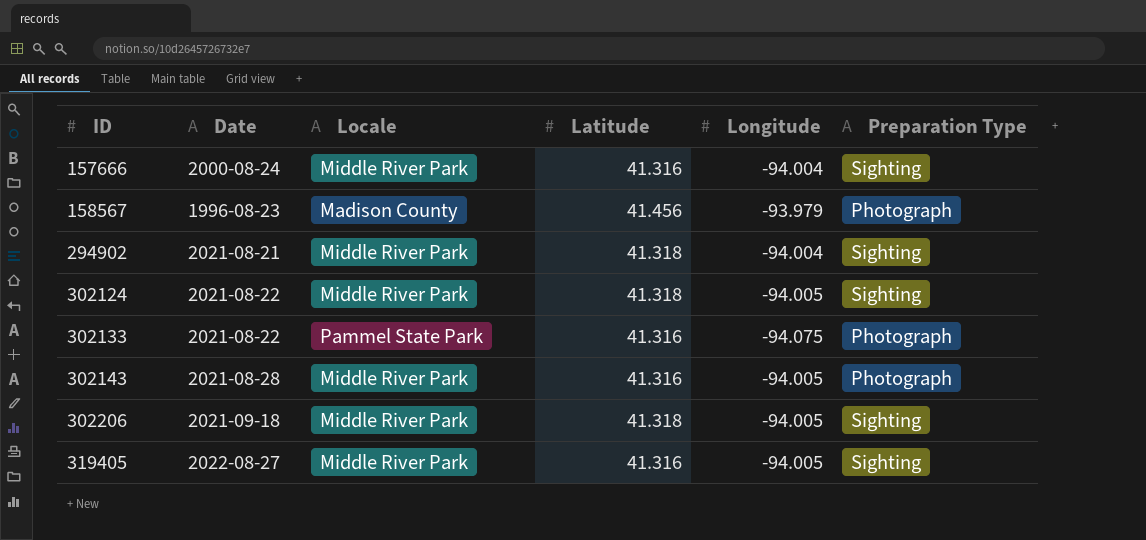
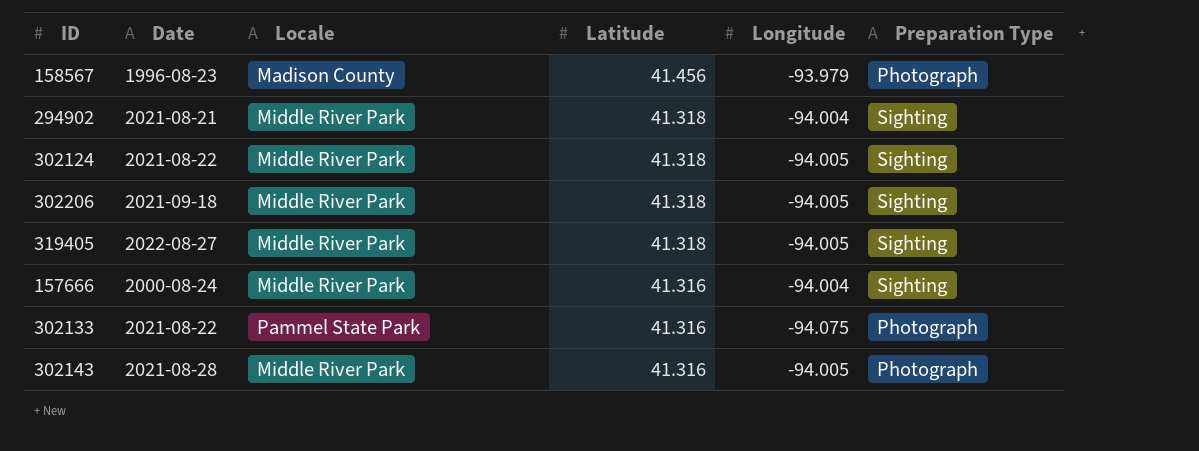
row order: ID ascending -> Latitude descending
319405 | Latitude: 41.316 -> 41.318

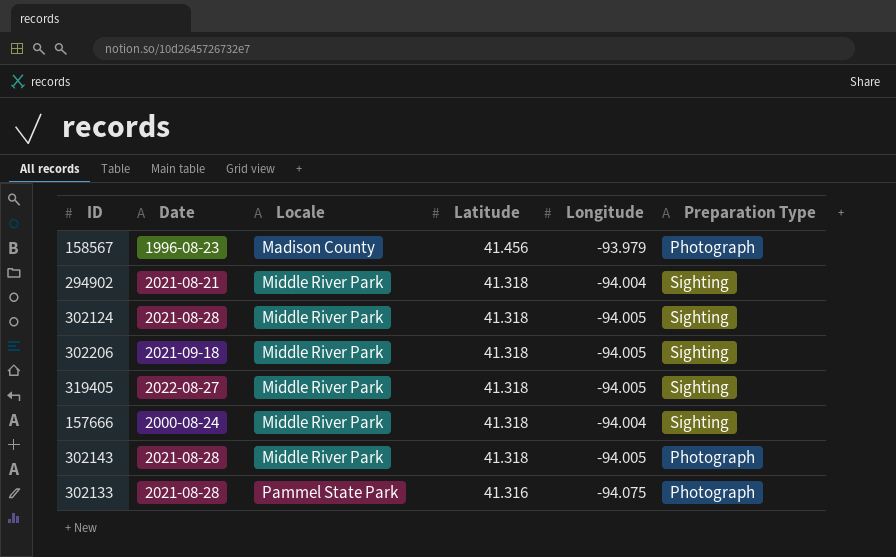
row order: Latitude descending -> Locale ascending
302124 | Date: 2021-08-22 -> 2021-08-28
157666 | Latitude: 41.316 -> 41.318
302143 | Latitude: 41.316 -> 41.318
302133 | Date: 2021-08-22 -> 2021-08-28

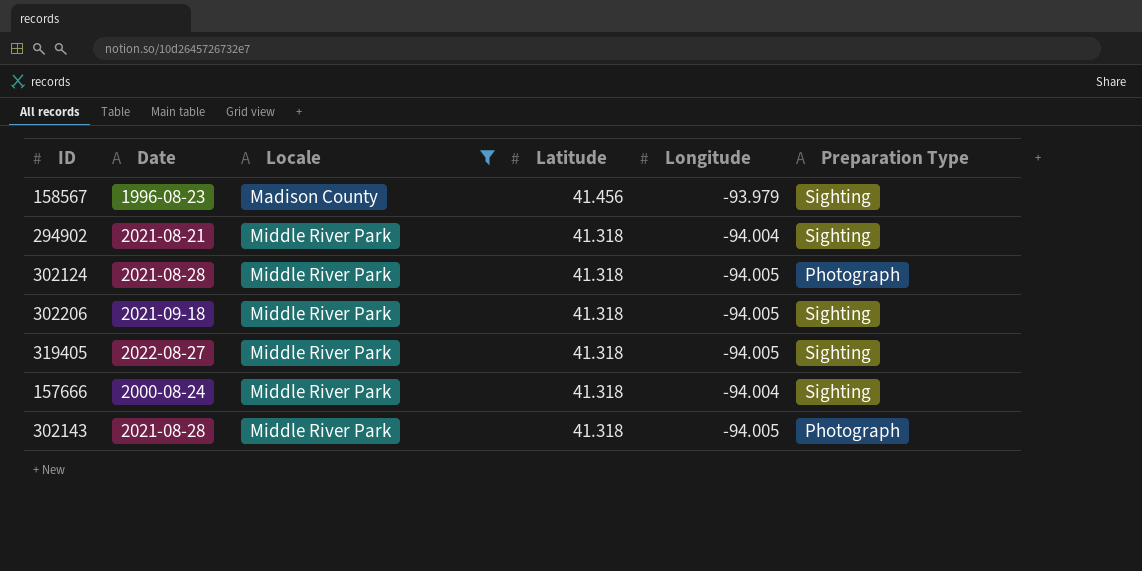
filter: none -> Locale != Pammel State Park
158567 | Preparation Type: Photograph -> Sighting
302124 | Preparation Type: Sighting -> Photograph

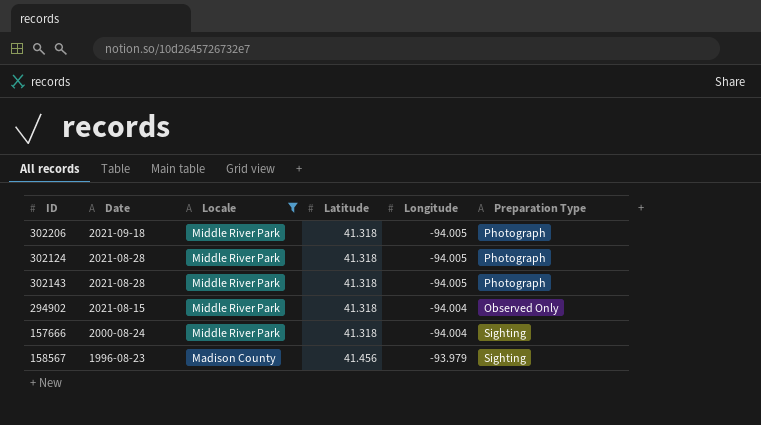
row order: Locale ascending -> Date descending
row 319405: 2022-08-27 | Middle River Park | 41.318 | -94.005 | Sighting -> none
302206 | Preparation Type: Sighting -> Photograph
294902 | Date: 2021-08-21 -> 2021-08-15
294902 | Preparation Type: Sighting -> Observed Only

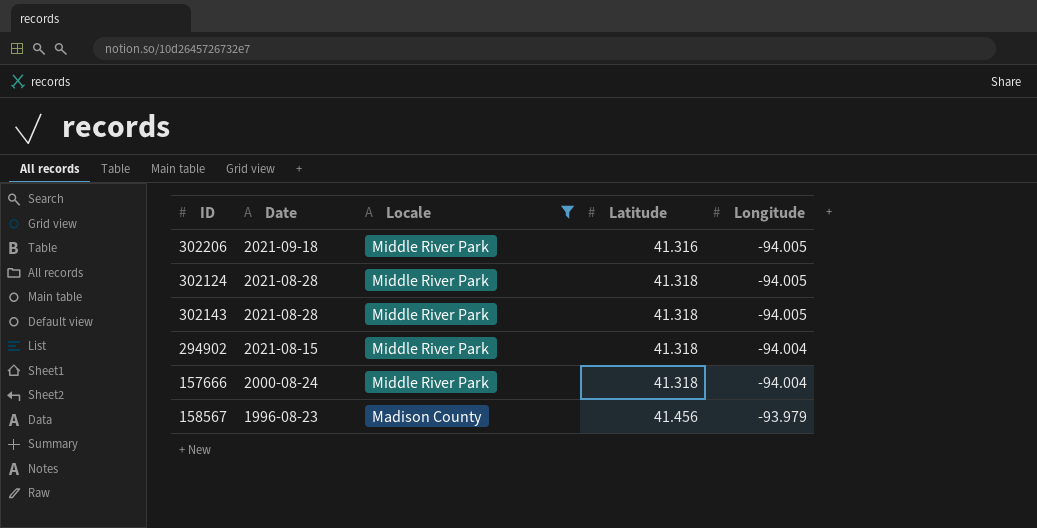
column Preparation Type | position: 6 -> none
302206 | Latitude: 41.318 -> 41.316

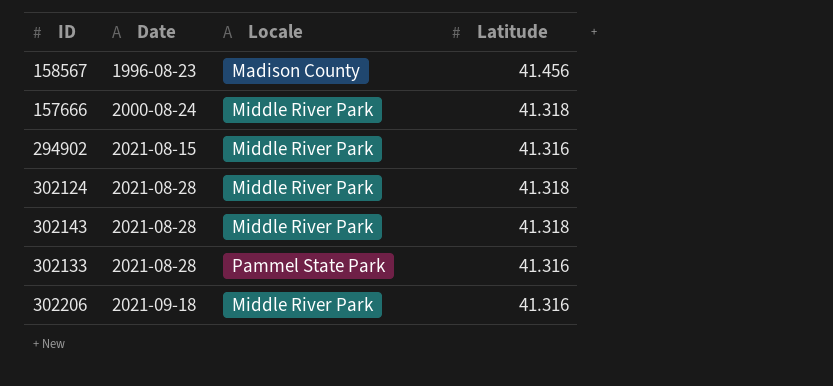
filter: Locale != Pammel State Park -> none
row order: Date descending -> Date ascending
column Longitude | position: 5 -> none
294902 | Latitude: 41.318 -> 41.316

